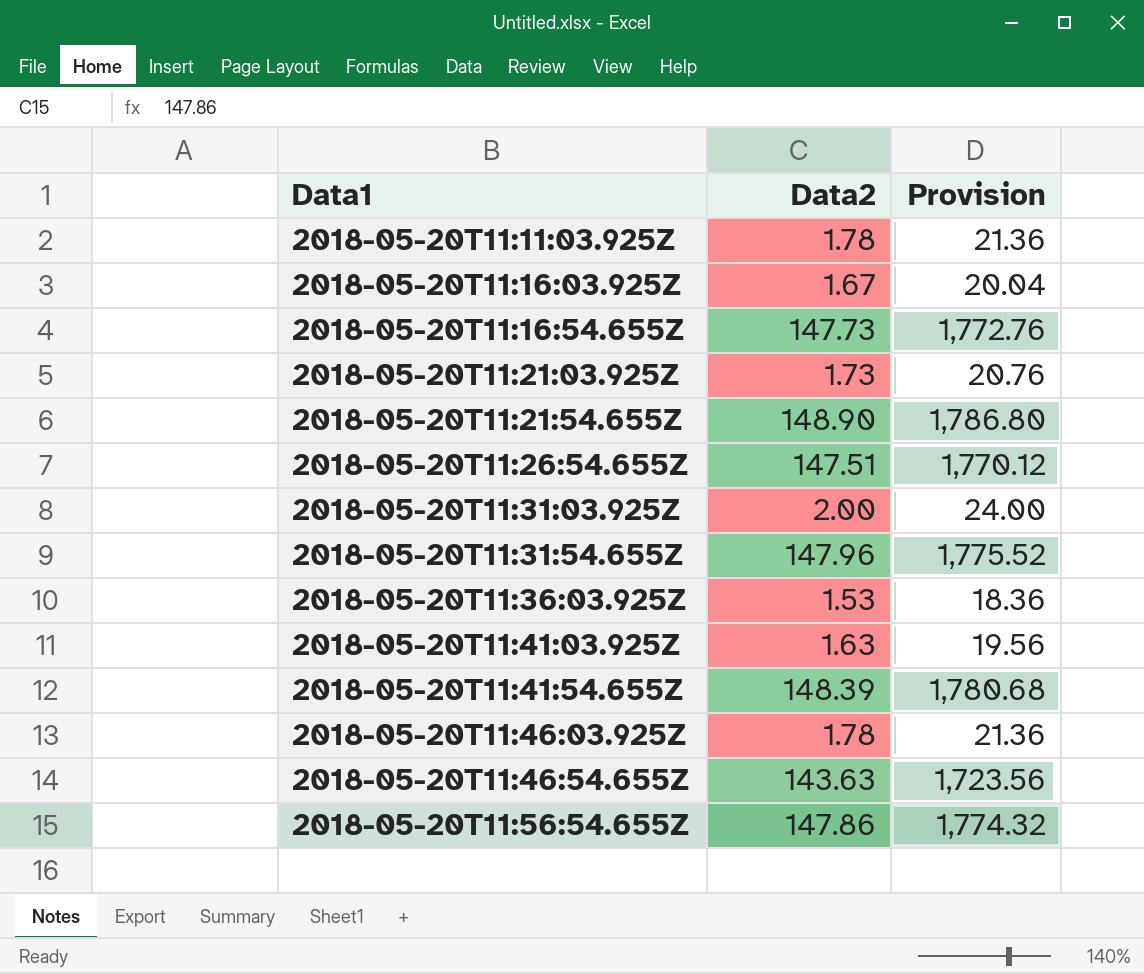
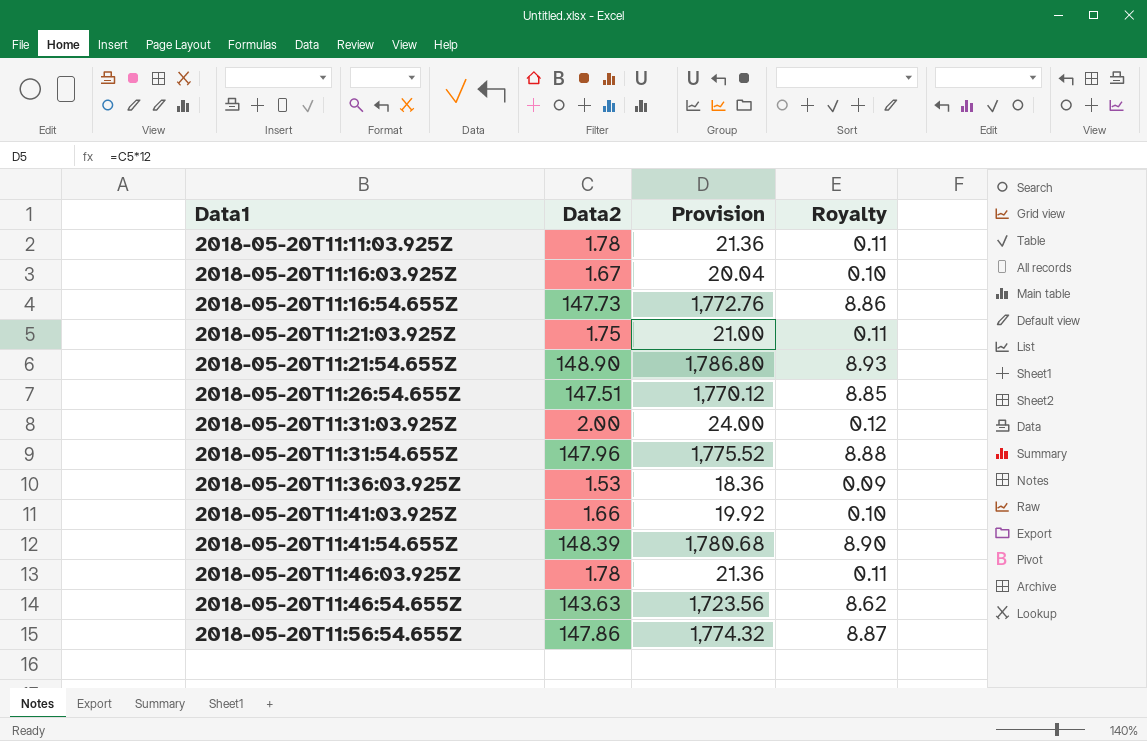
column Royalty | formula: none -> [Data2] * 0.06
2018-05-20T11:21:03.925Z | Data2: 1.73 -> 1.75
2018-05-20T11:21:03.925Z | Provision: 20.76 -> 21.00
2018-05-20T11:41:03.925Z | Data2: 1.63 -> 1.66
2018-05-20T11:41:03.925Z | Provision: 19.56 -> 19.92

